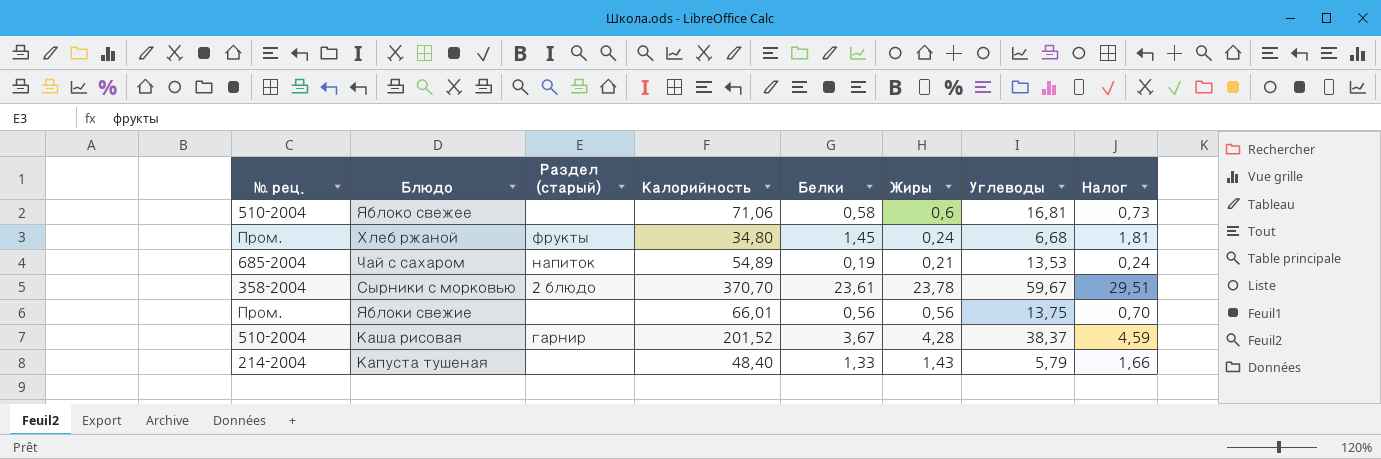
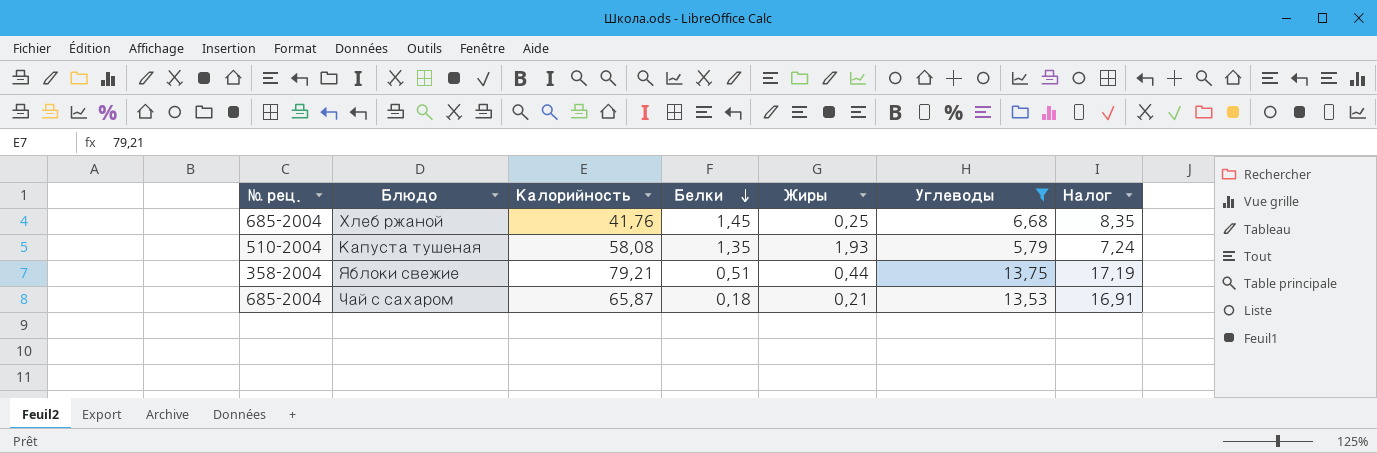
filter: none -> Углеводы <= 13,75
row order: none -> Белки descending
column Раздел (старый) | position: 3 -> none
column Налог | formula: [Белки] * 1,25 -> [Углеводы] * 1,25
Хлеб ржаной | № рец.: Пром. -> 685-2004
Хлеб ржаной | Калорийность: 34,80 -> 41,76
Хлеб ржаной | Жиры: 0,24 -> 0,25
Капуста тушеная | № рец.: 214-2004 -> 510-2004
Капуста тушеная | Калорийность: 48,40 -> 58,08
Капуста тушеная | Белки: 1,33 -> 1,35
Капуста тушеная | Жиры: 1,43 -> 1,93
Яблоки свежие | № рец.: Пром. -> 358-2004
Яблоки свежие | Калорийность: 66,01 -> 79,21
Яблоки свежие | Белки: 0,56 -> 0,51
Яблоки свежие | Жиры: 0,56 -> 0,44
Чай с сахаром | Калорийность: 54,89 -> 65,87
Чай с сахаром | Белки: 0,19 -> 0,18

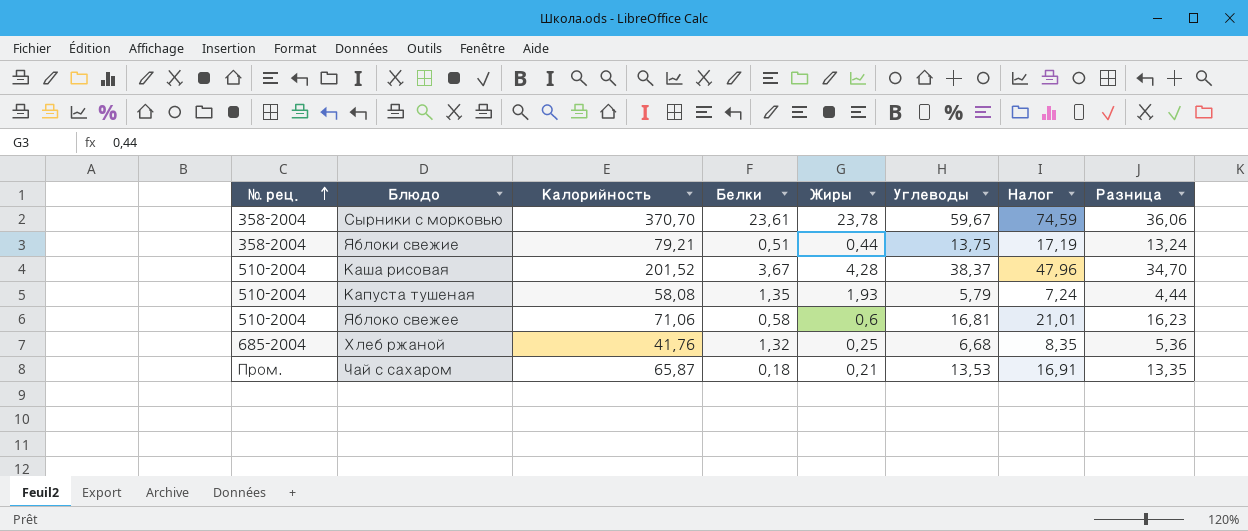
filter: Углеводы <= 13,75 -> none
row order: Белки descending -> № рец. ascending
column Разница | formula: none -> [Углеводы] - [Белки]
Хлеб ржаной | Белки: 1,45 -> 1,32
Чай с сахаром | № рец.: 685-2004 -> Пром.

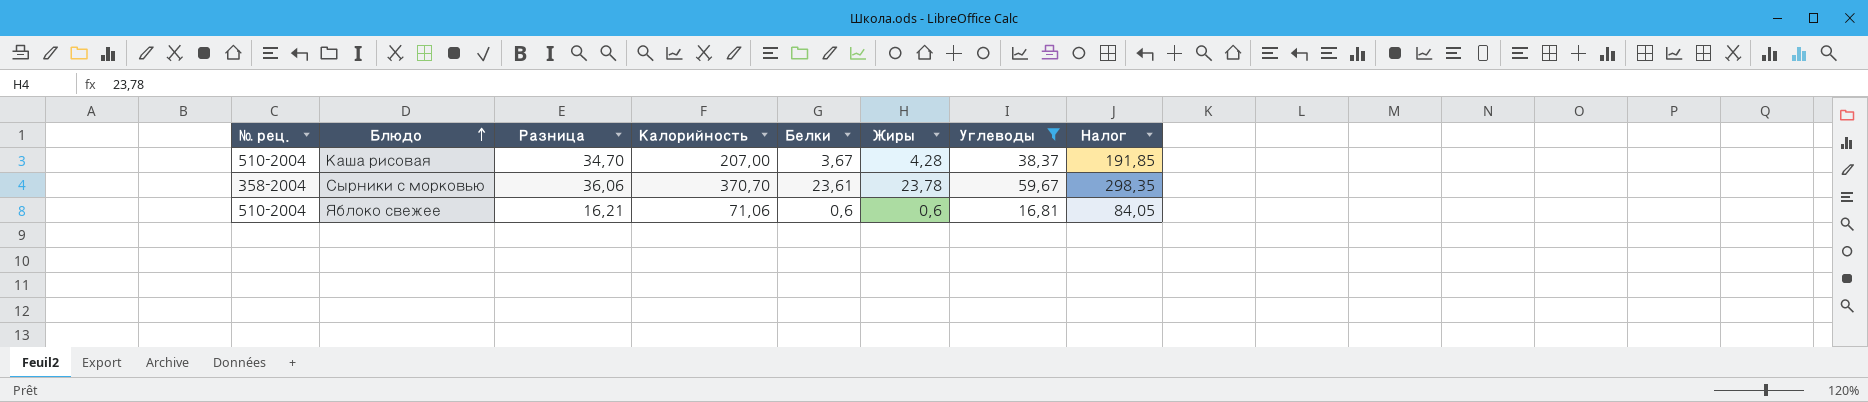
filter: none -> Углеводы >= 16,81
row order: № рец. ascending -> Блюдо ascending
column Разница | position: 8 -> 3
column Налог | formula: [Углеводы] * 1,25 -> [Углеводы] * 5
Каша рисовая | Калорийность: 201,52 -> 207,00
Яблоко свежее | Разница: 16,23 -> 16,21
Яблоко свежее | Белки: 0,58 -> 0,6

